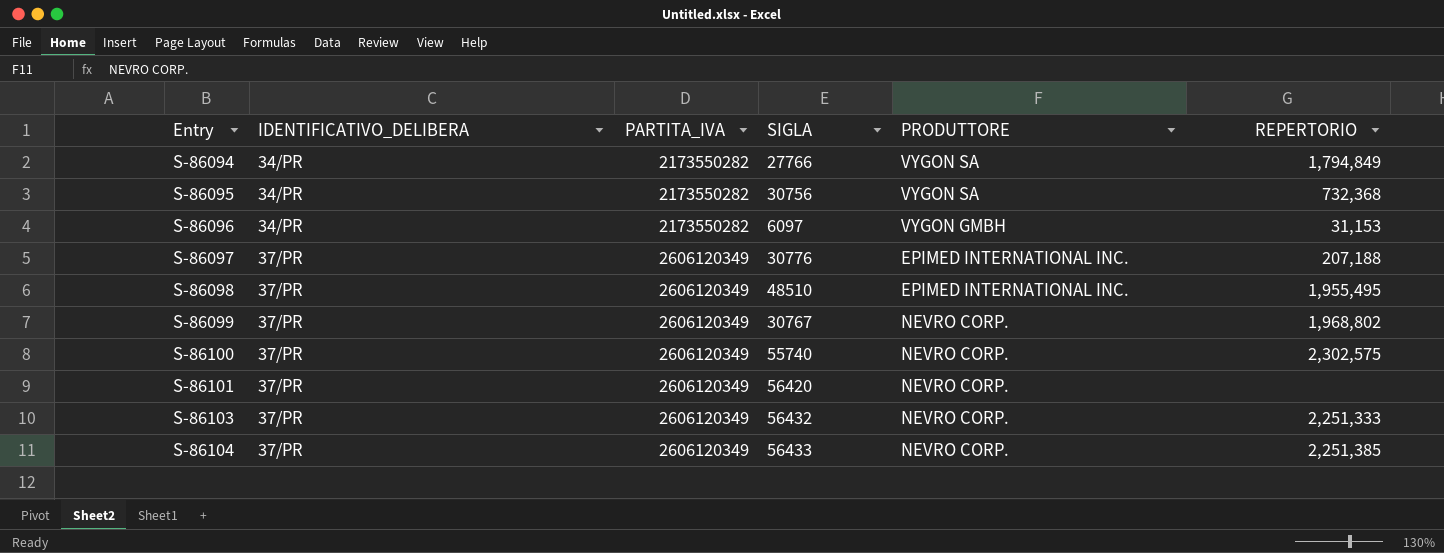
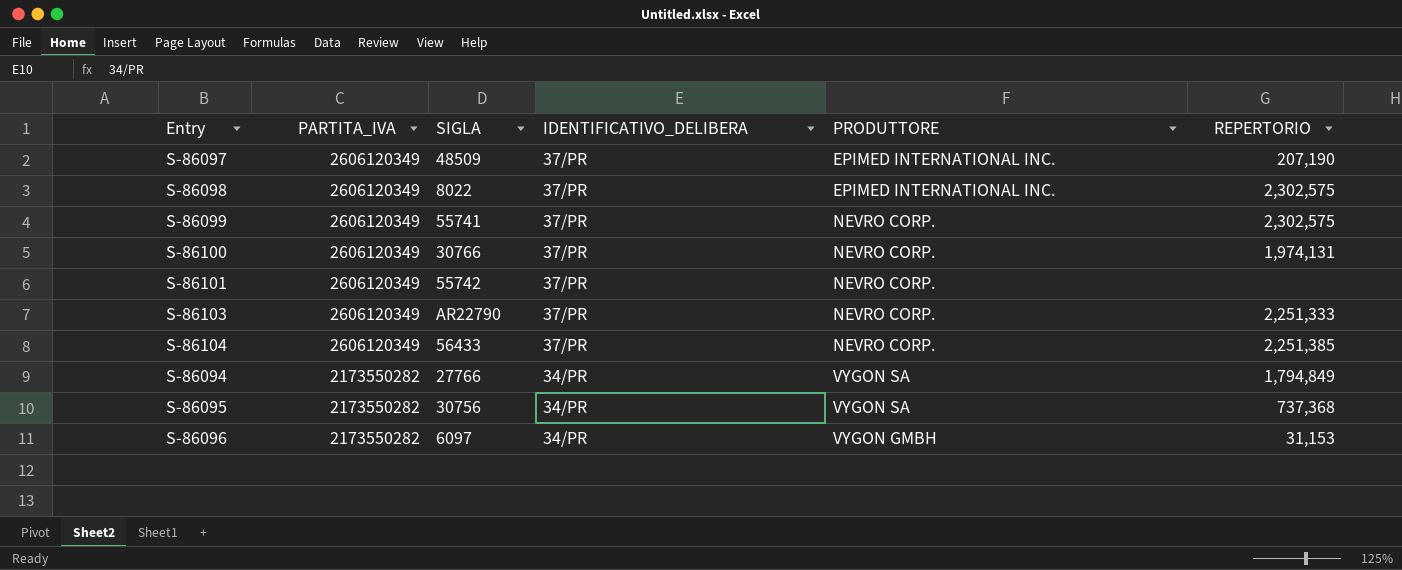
row order: Entry ascending -> PARTITA_IVA descending
column IDENTIFICATIVO_DELIBERA | position: 2 -> 4
S-86097 | SIGLA: 30776 -> 48509
S-86097 | REPERTORIO: 207,188 -> 207,190
S-86098 | SIGLA: 48510 -> 8022
S-86098 | REPERTORIO: 1,955,495 -> 2,302,575
S-86099 | SIGLA: 30767 -> 55741
S-86099 | REPERTORIO: 1,968,802 -> 2,302,575
S-86100 | SIGLA: 55740 -> 30766
S-86100 | REPERTORIO: 2,302,575 -> 1,974,131
S-86101 | SIGLA: 56420 -> 55742
S-86103 | SIGLA: 56432 -> AR22790
S-86095 | REPERTORIO: 732,368 -> 737,368

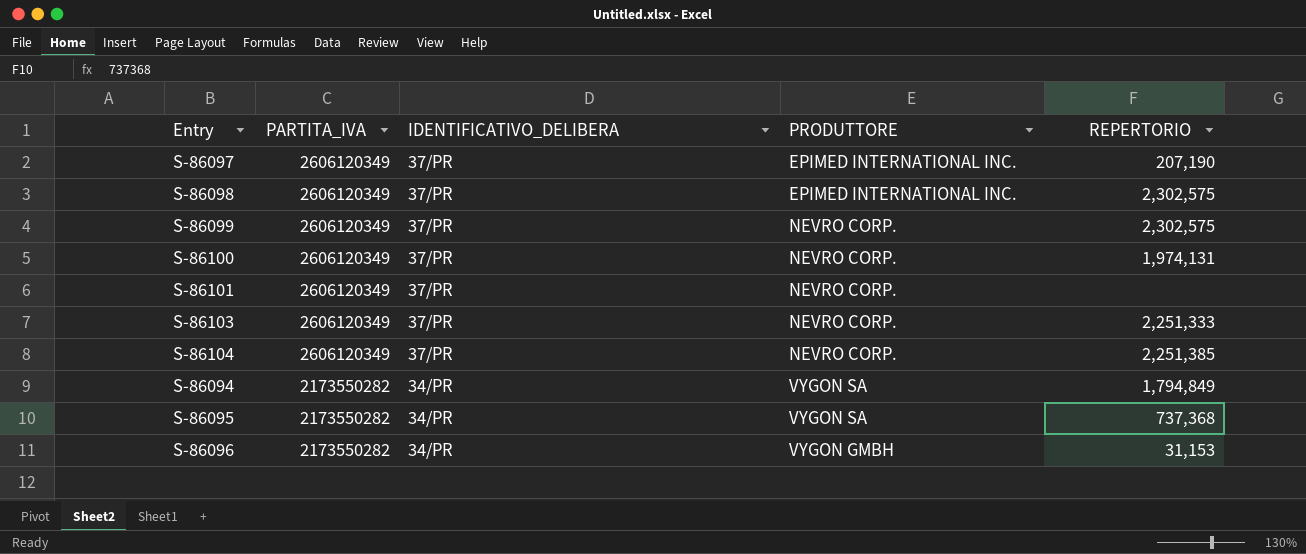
column SIGLA | position: 3 -> none

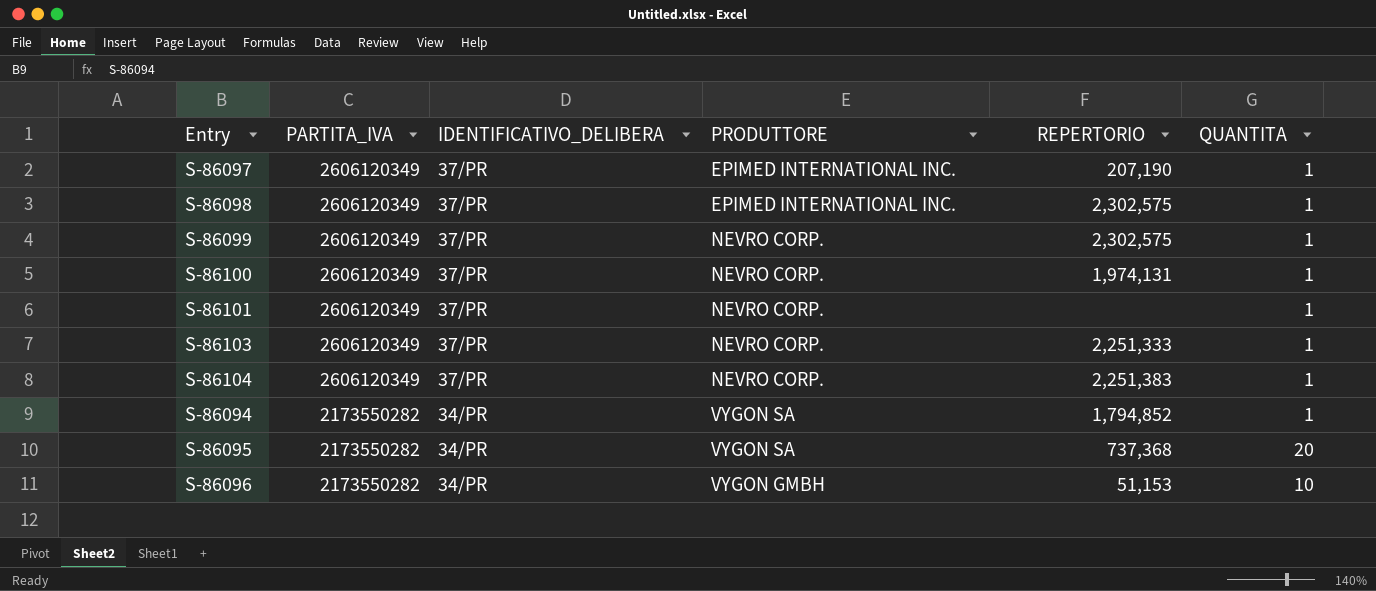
column QUANTITA | position: none -> 6
S-86104 | REPERTORIO: 2,251,385 -> 2,251,383
S-86094 | REPERTORIO: 1,794,849 -> 1,794,852
S-86096 | REPERTORIO: 31,153 -> 51,153

